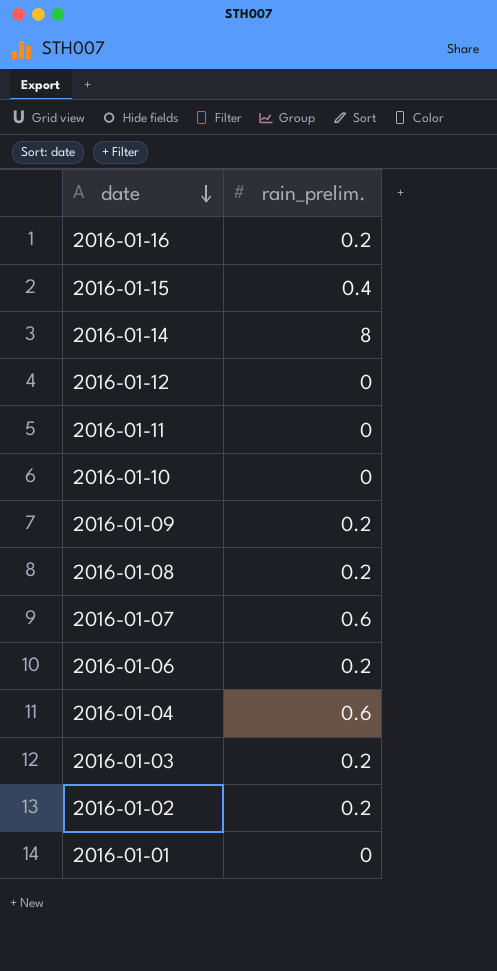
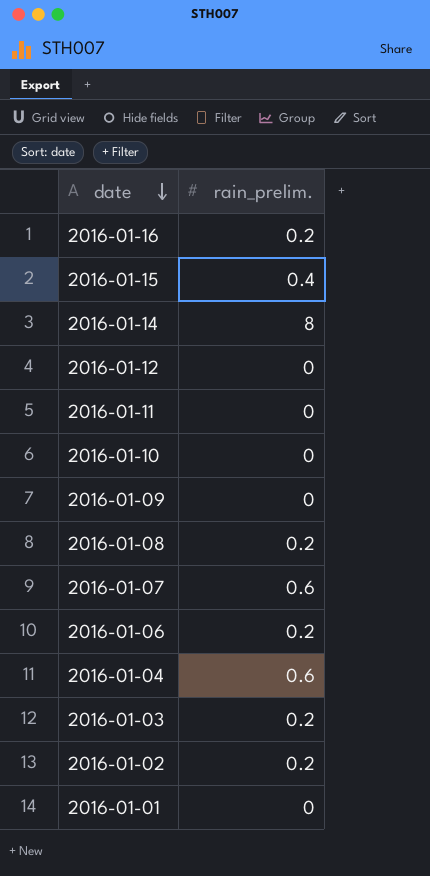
2016-01-09 | rain_prelim.: 0.2 -> 0

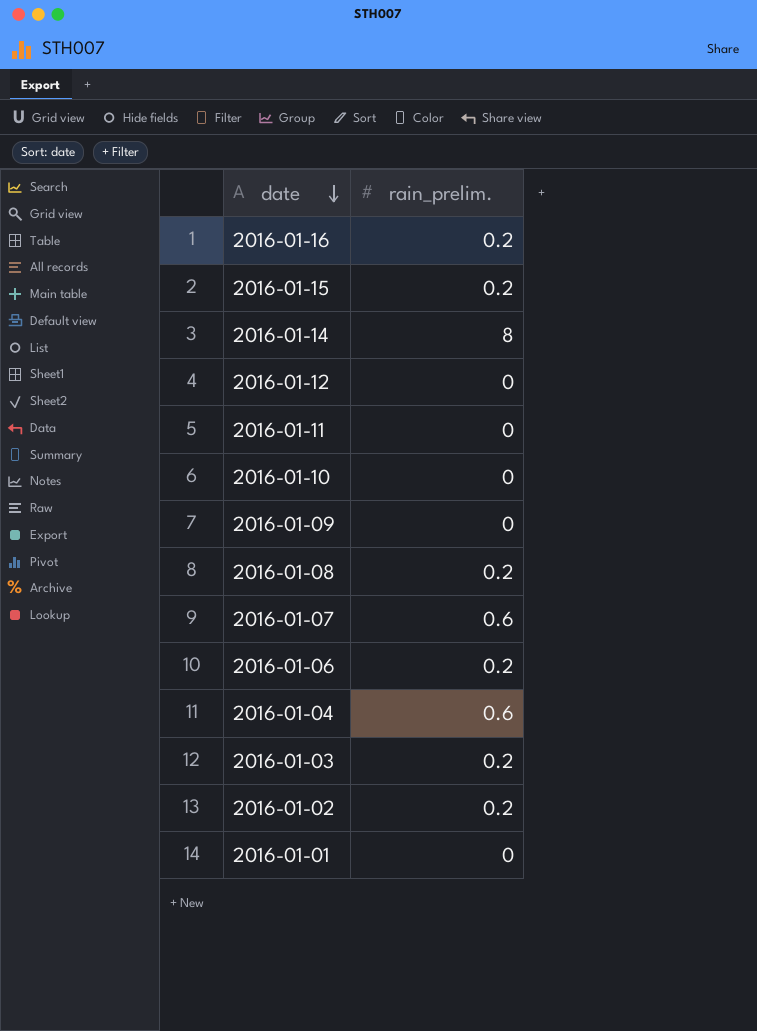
2016-01-15 | rain_prelim.: 0.4 -> 0.2

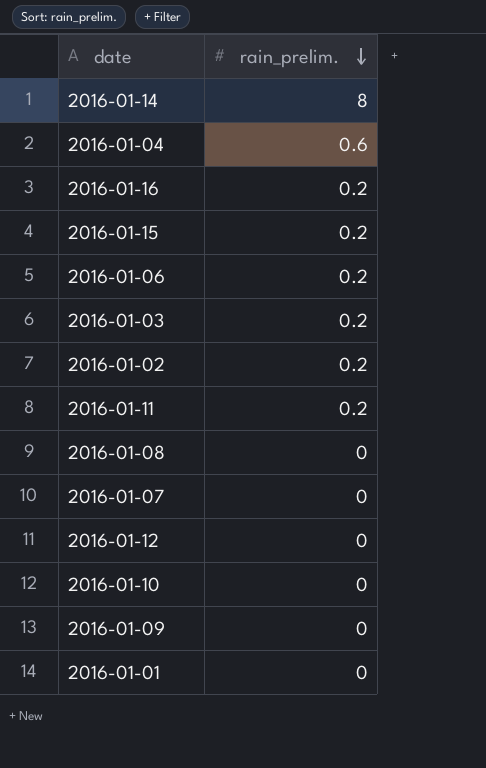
row order: date descending -> rain_prelim. descending
2016-01-11 | rain_prelim.: 0 -> 0.2
2016-01-08 | rain_prelim.: 0.2 -> 0
2016-01-07 | rain_prelim.: 0.6 -> 0

